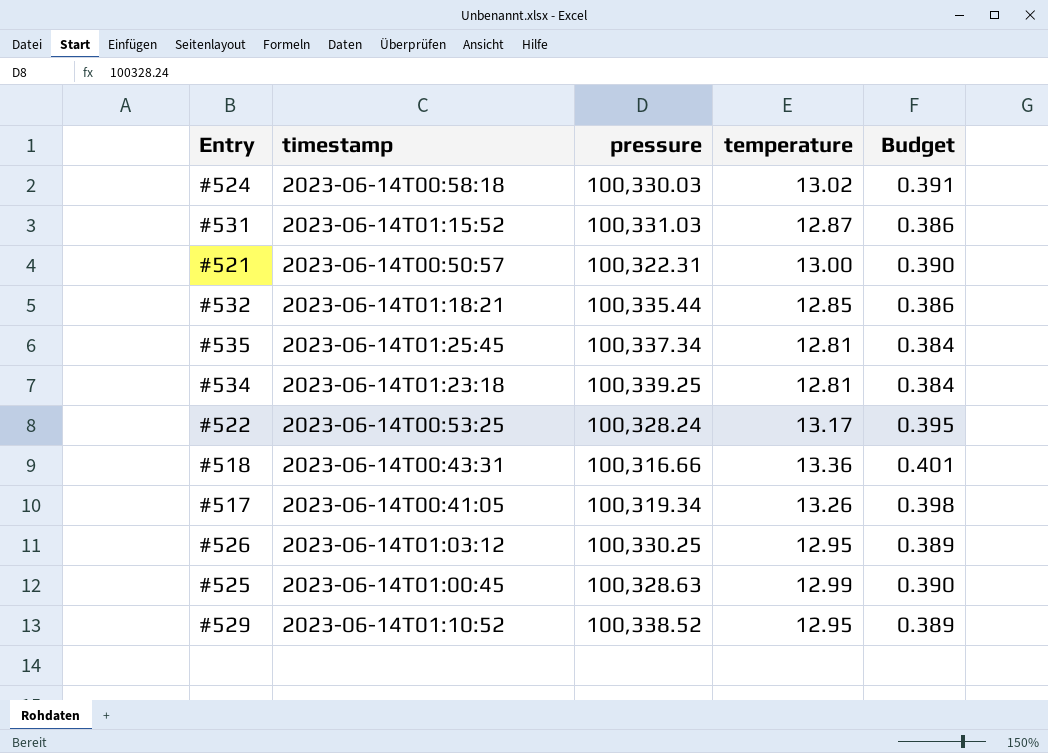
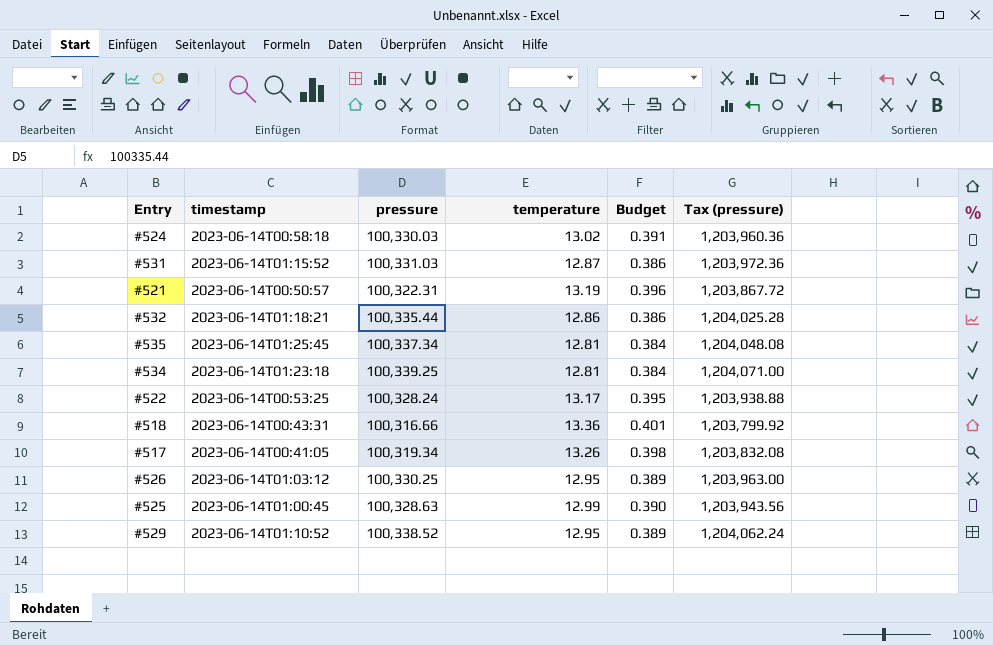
column Tax (pressure) | formula: none -> [pressure] * 12
#521 | temperature: 13.00 -> 13.19
#521 | Budget: 0.390 -> 0.396
#532 | temperature: 12.85 -> 12.86

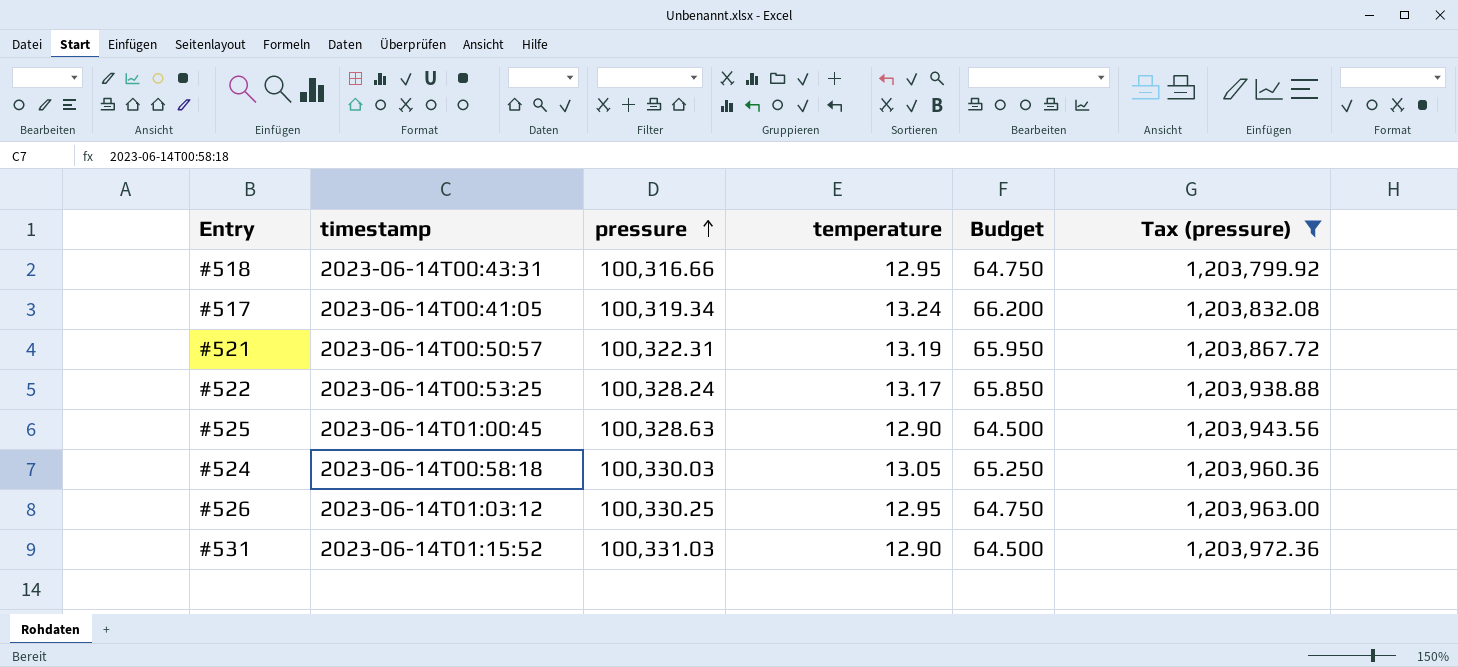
filter: none -> Tax (pressure) <= 1,203,972.36
row order: none -> pressure ascending
column Budget | formula: [temperature] * 0.03 -> [temperature] * 5
#518 | temperature: 13.36 -> 12.95
#517 | temperature: 13.26 -> 13.24
#525 | temperature: 12.99 -> 12.90
#524 | temperature: 13.02 -> 13.05
#531 | temperature: 12.87 -> 12.90

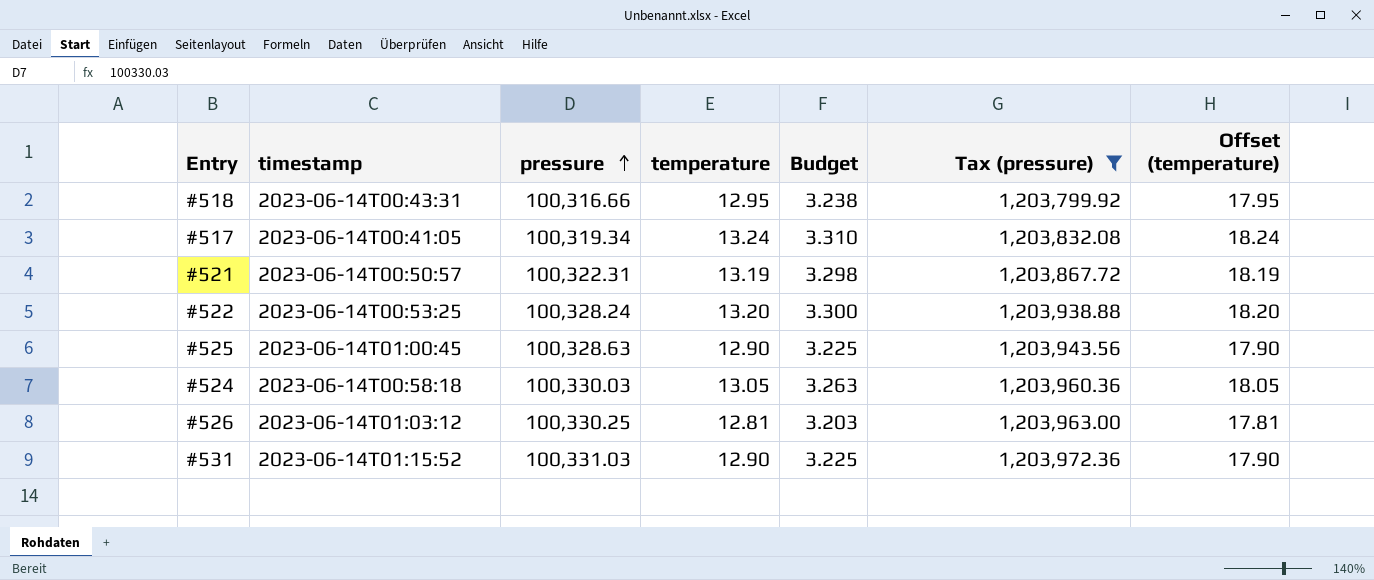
column Budget | formula: [temperature] * 5 -> [temperature] * 0.25
column Offset (temperature) | formula: none -> [temperature] + 5
#522 | temperature: 13.17 -> 13.20
#526 | temperature: 12.95 -> 12.81

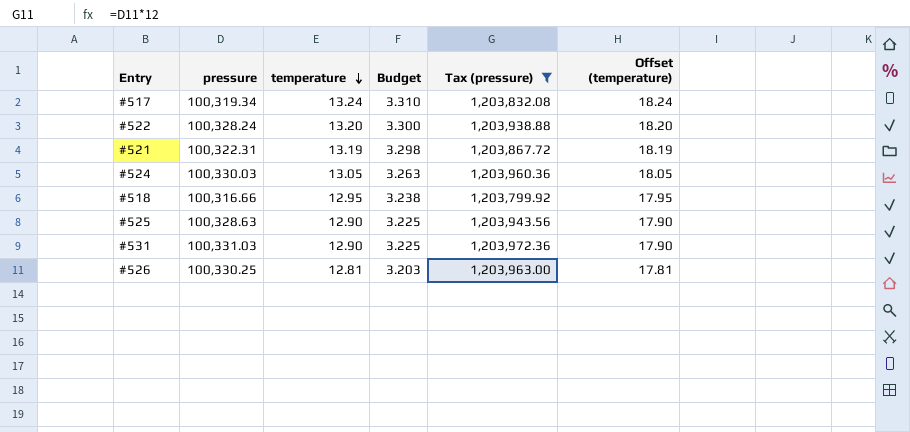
row order: pressure ascending -> temperature descending
column timestamp | position: 2 -> none

